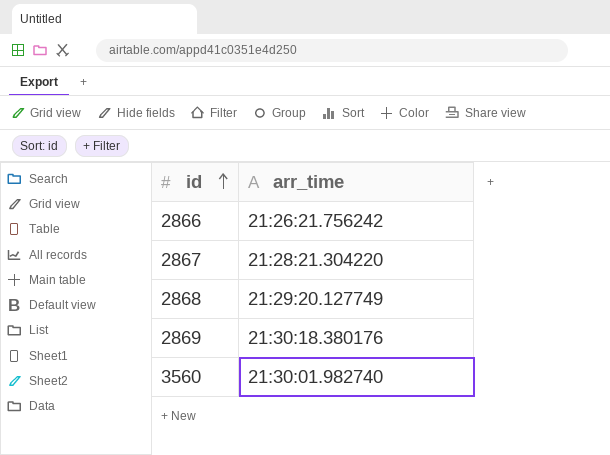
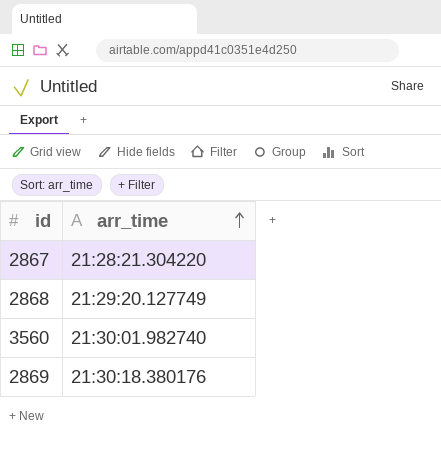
row order: id ascending -> arr_time ascending
row 2866: 21:26:21.756242 -> none

